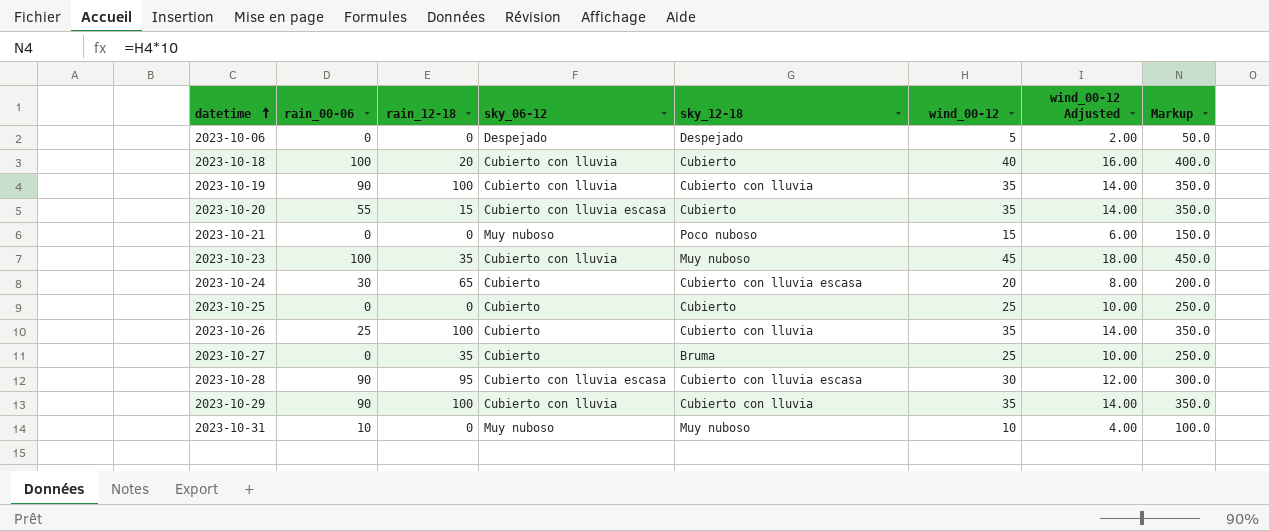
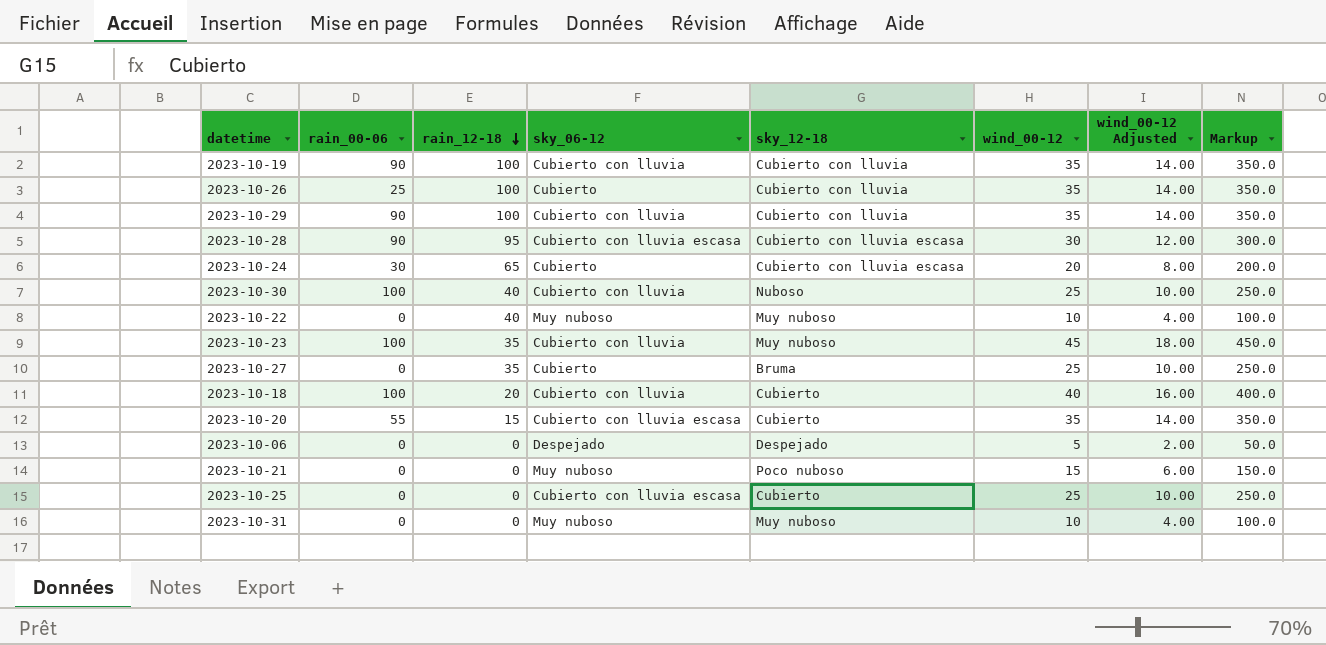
row order: datetime ascending -> rain_12-18 descending
row 2023-10-30: none -> 100 | 40 | Cubierto con lluvia | Nuboso | 25 | 10.00 | 250.0
row 2023-10-22: none -> 0 | 40 | Muy nuboso | Muy nuboso | 10 | 4.00 | 100.0
2023-10-25 | sky_06-12: Cubierto -> Cubierto con lluvia escasa
2023-10-31 | rain_00-06: 10 -> 0

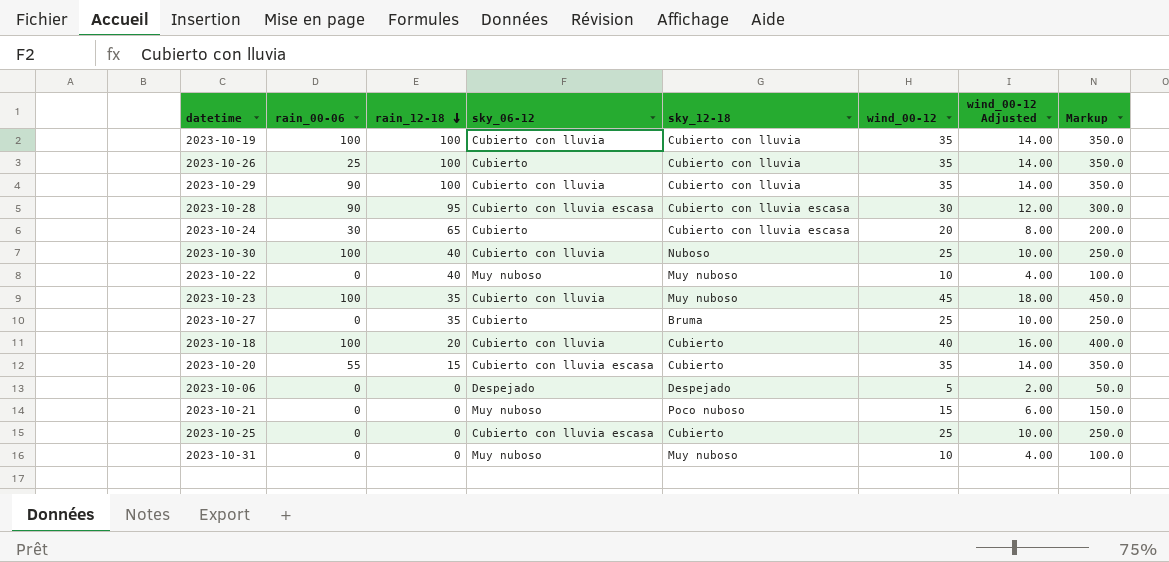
2023-10-19 | rain_00-06: 90 -> 100

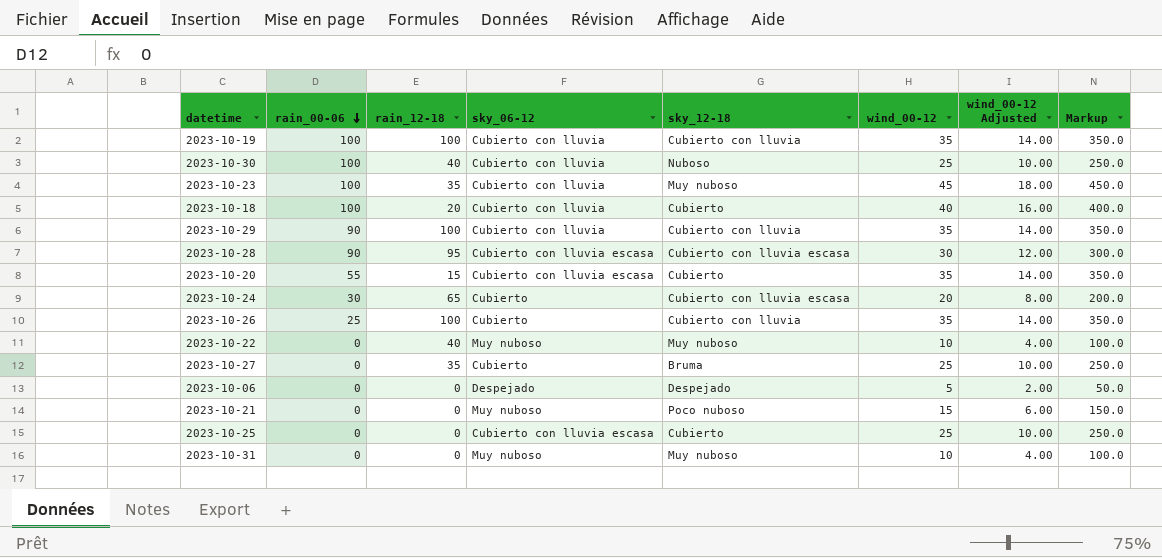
row order: rain_12-18 descending -> rain_00-06 descending

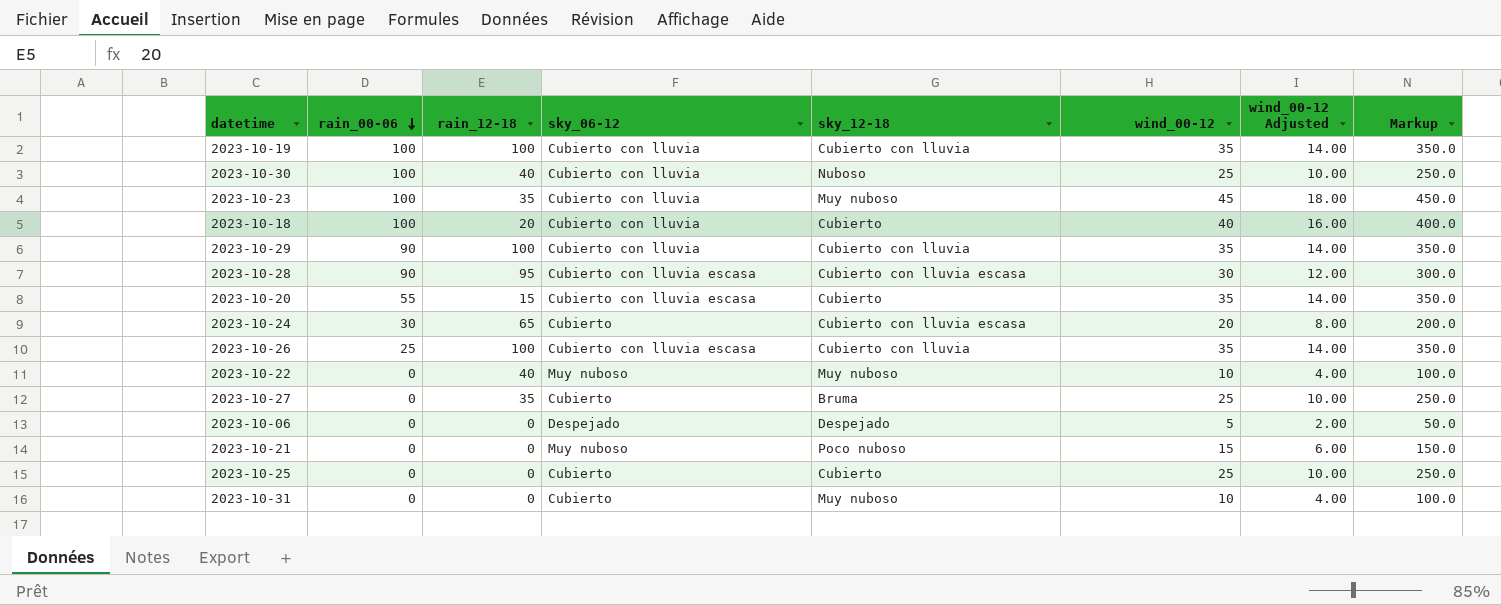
2023-10-26 | sky_06-12: Cubierto -> Cubierto con lluvia escasa
2023-10-25 | sky_06-12: Cubierto con lluvia escasa -> Cubierto
2023-10-31 | sky_06-12: Muy nuboso -> Cubierto

